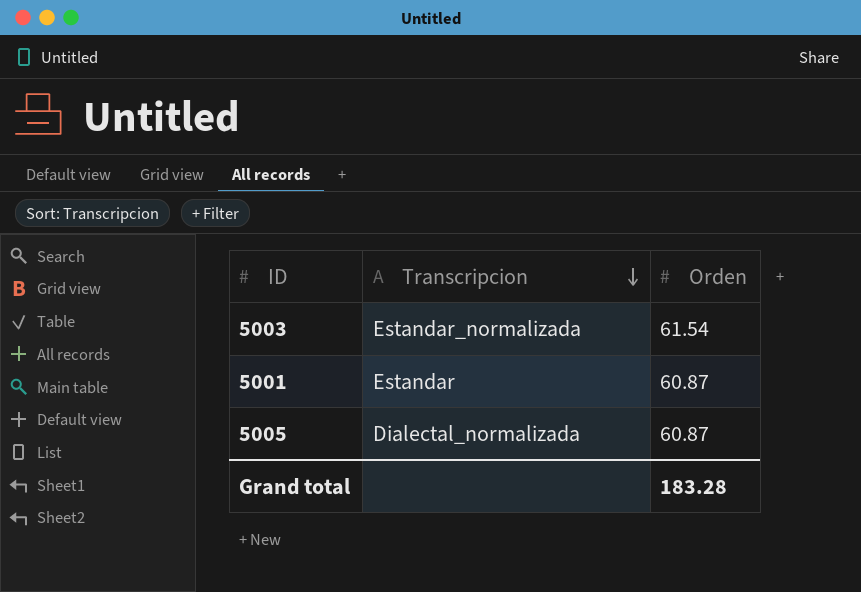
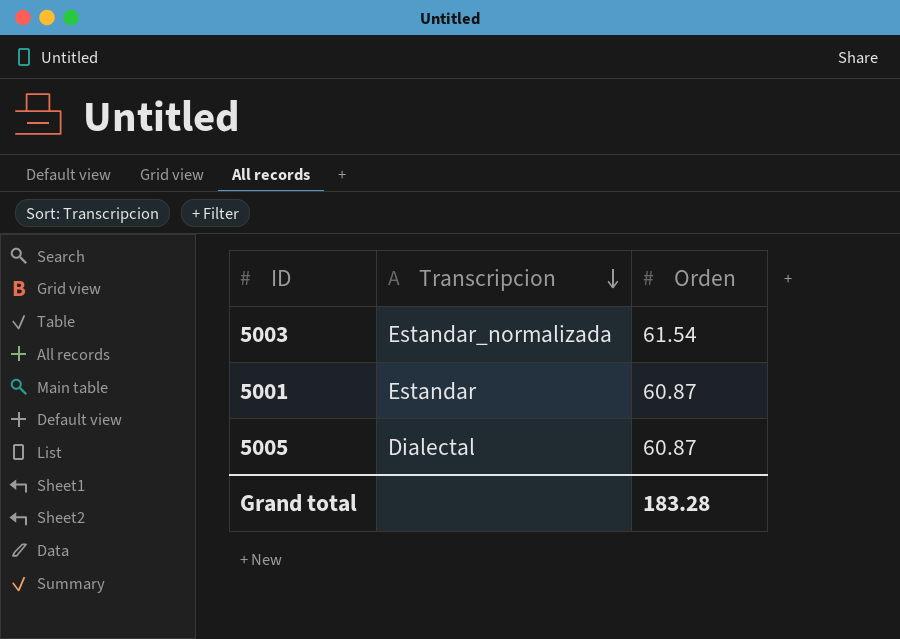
5005 | Transcripcion: Dialectal_normalizada -> Dialectal

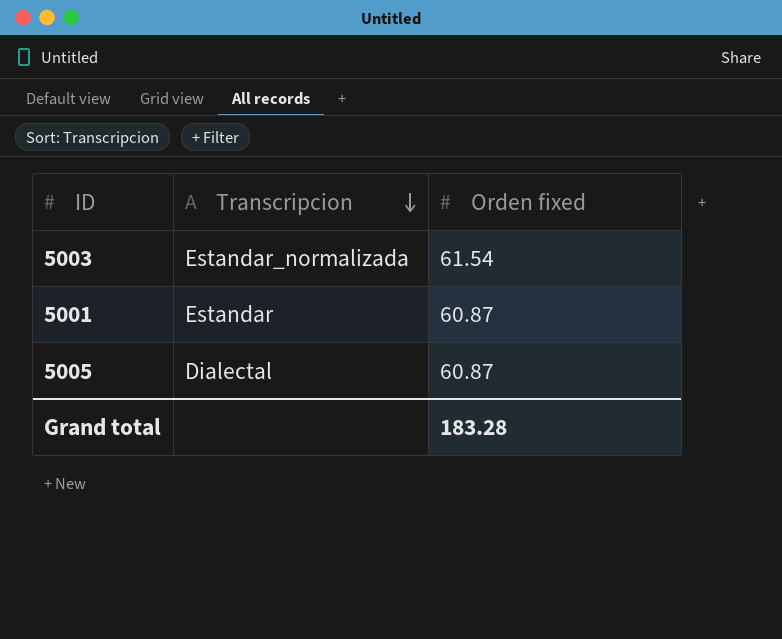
column name: Orden -> Orden fixed

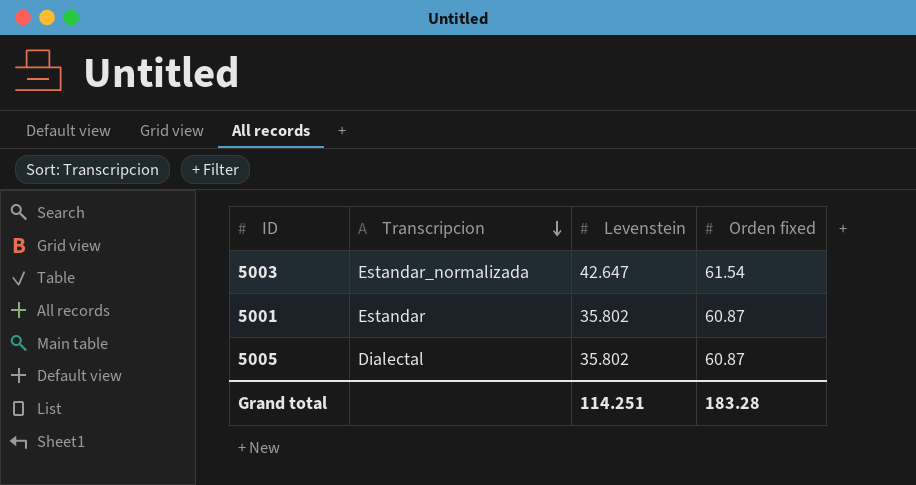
column Levenstein | position: none -> 3

